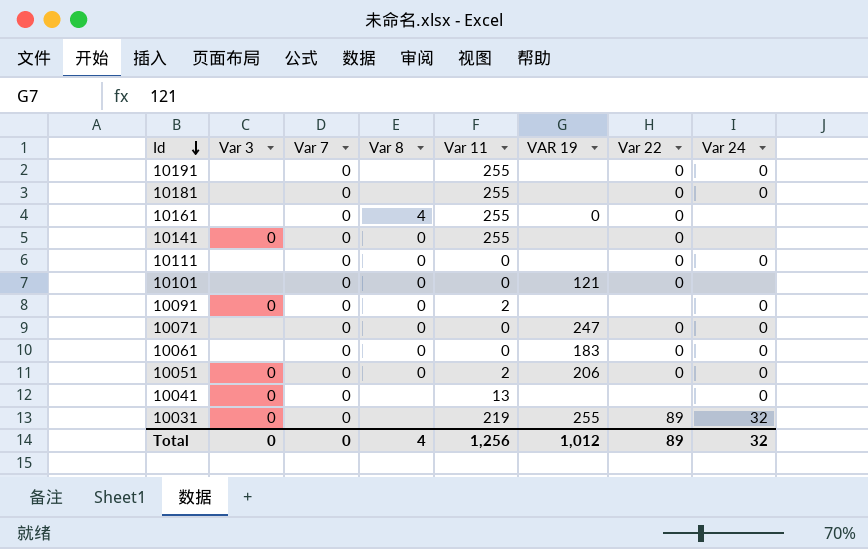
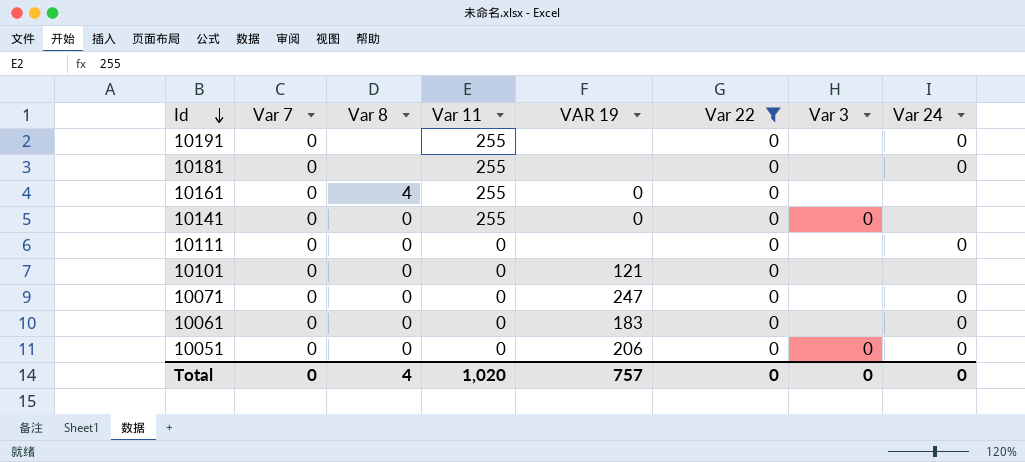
filter: none -> Var 22 = 0
column Var 3 | position: 2 -> 7
10141 | VAR 19: none -> 0
10051 | Var 11: 2 -> 0
Total | Var 11: 1,256 -> 1,020
Total | VAR 19: 1,012 -> 757
Total | Var 22: 89 -> 0
Total | Var 24: 32 -> 0

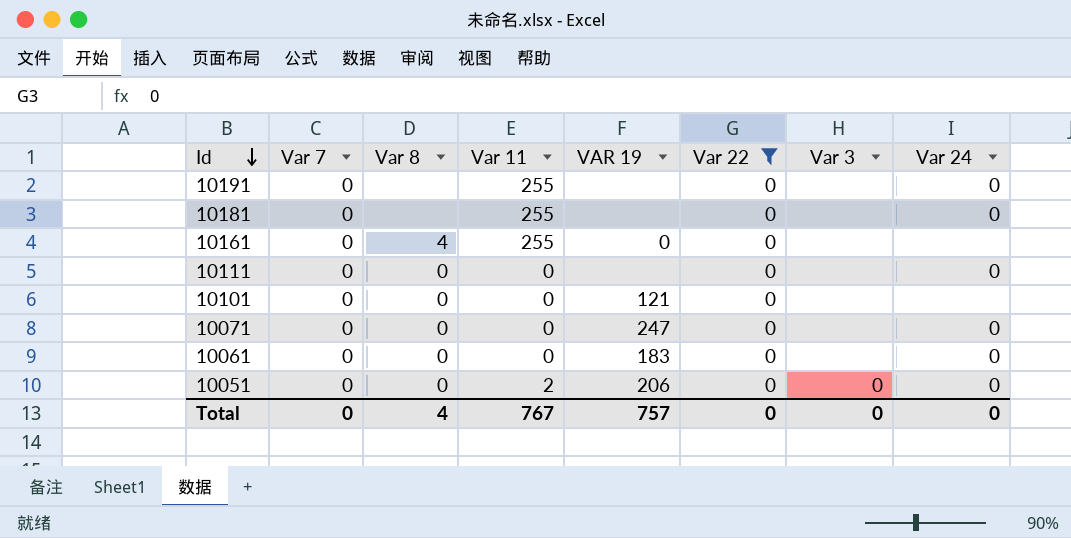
row 10141: 0 | 0 | 255 | 0 | 0 | 0 | none -> none
10051 | Var 11: 0 -> 2
Total | Var 11: 1,020 -> 767

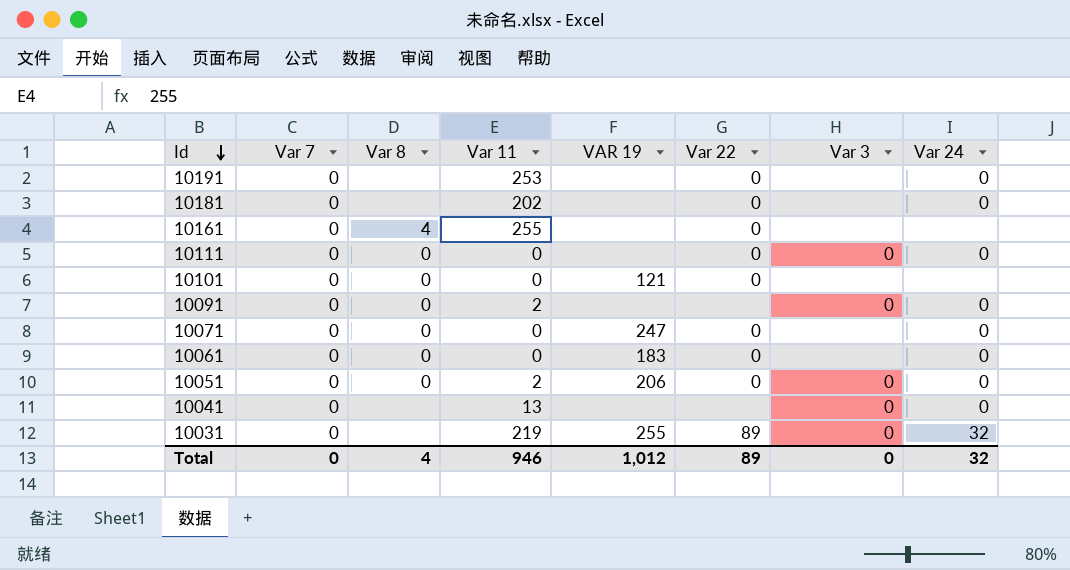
filter: Var 22 = 0 -> none
10191 | Var 11: 255 -> 253
10181 | Var 11: 255 -> 202
10161 | VAR 19: 0 -> none
10111 | Var 3: none -> 0
Total | Var 11: 767 -> 946
Total | VAR 19: 757 -> 1,012
Total | Var 22: 0 -> 89
Total | Var 24: 0 -> 32

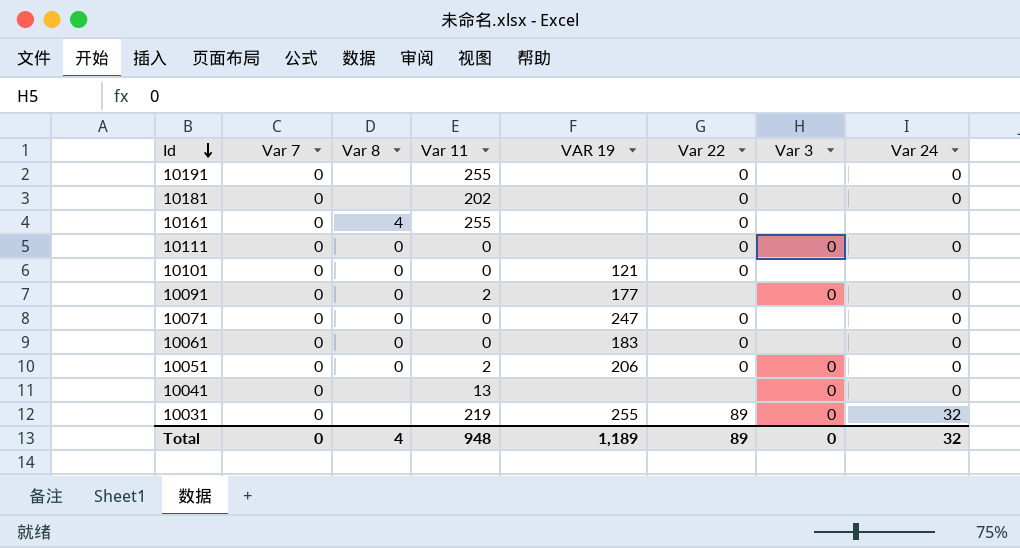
10191 | Var 11: 253 -> 255
10091 | VAR 19: none -> 177
Total | Var 11: 946 -> 948
Total | VAR 19: 1,012 -> 1,189

